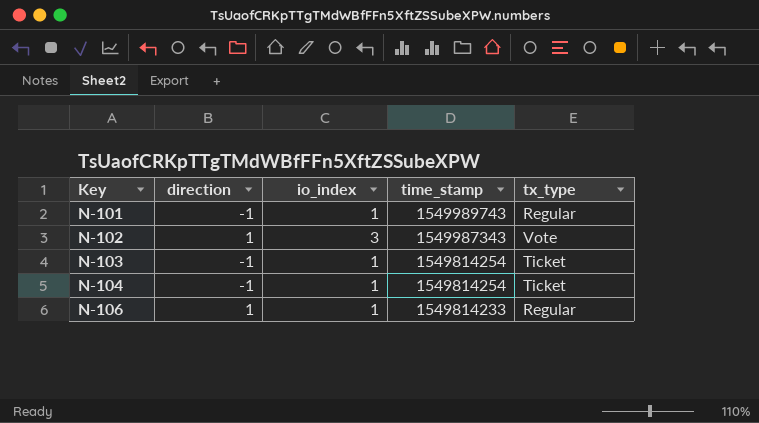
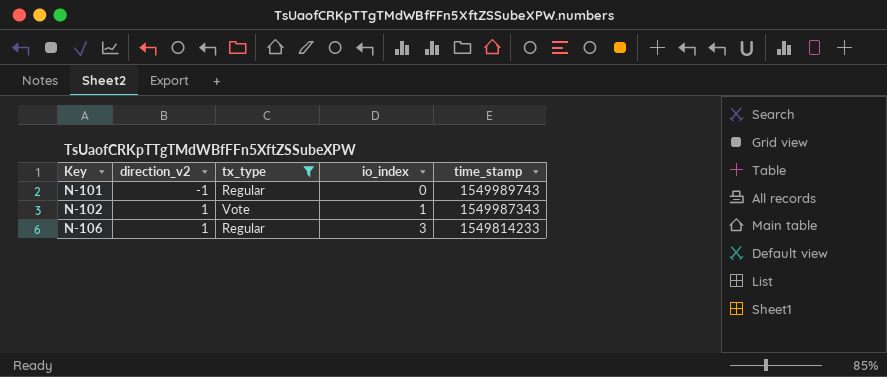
filter: none -> tx_type != Ticket
column name: direction -> direction_v2
column tx_type | position: 5 -> 3
N-101 | io_index: 1 -> 0
N-102 | io_index: 3 -> 1
N-106 | io_index: 1 -> 3

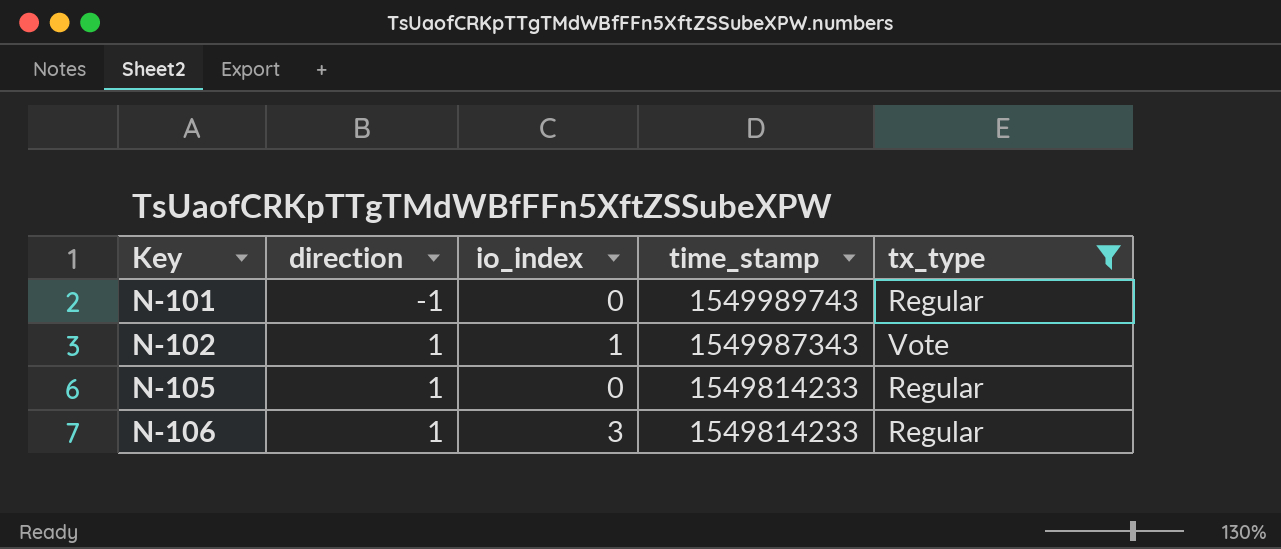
column name: direction_v2 -> direction
column tx_type | position: 3 -> 5
row N-105: none -> 1 | 0 | 1549814233 | Regular

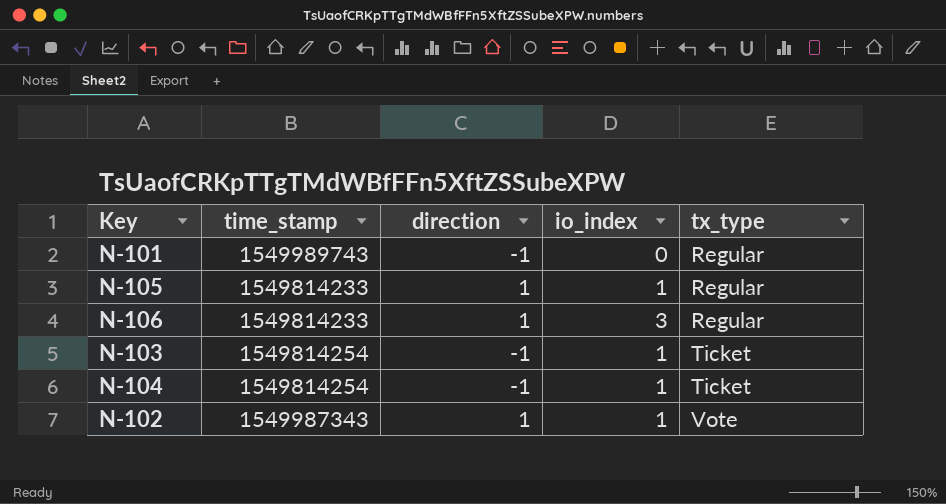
filter: tx_type != Ticket -> none
row order: Key ascending -> tx_type ascending
column time_stamp | position: 4 -> 2
N-105 | io_index: 0 -> 1

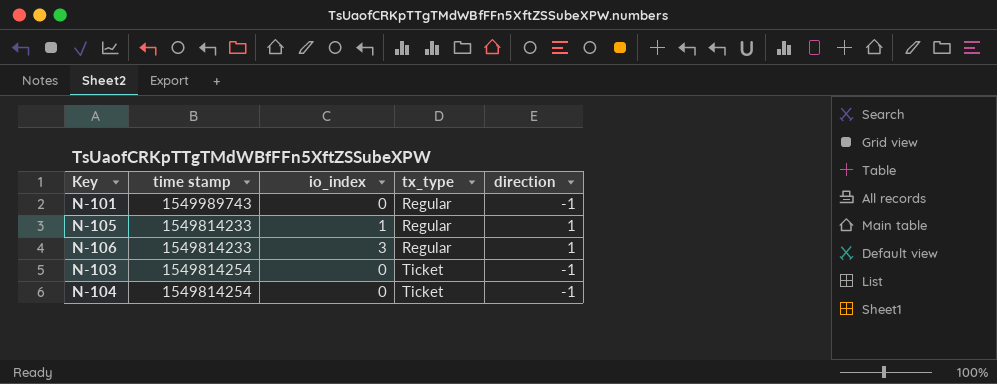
column name: time_stamp -> time stamp
column direction | position: 3 -> 5
row N-102: 1549987343 | 1 | 1 | Vote -> none
N-103 | io_index: 1 -> 0
N-104 | io_index: 1 -> 0

